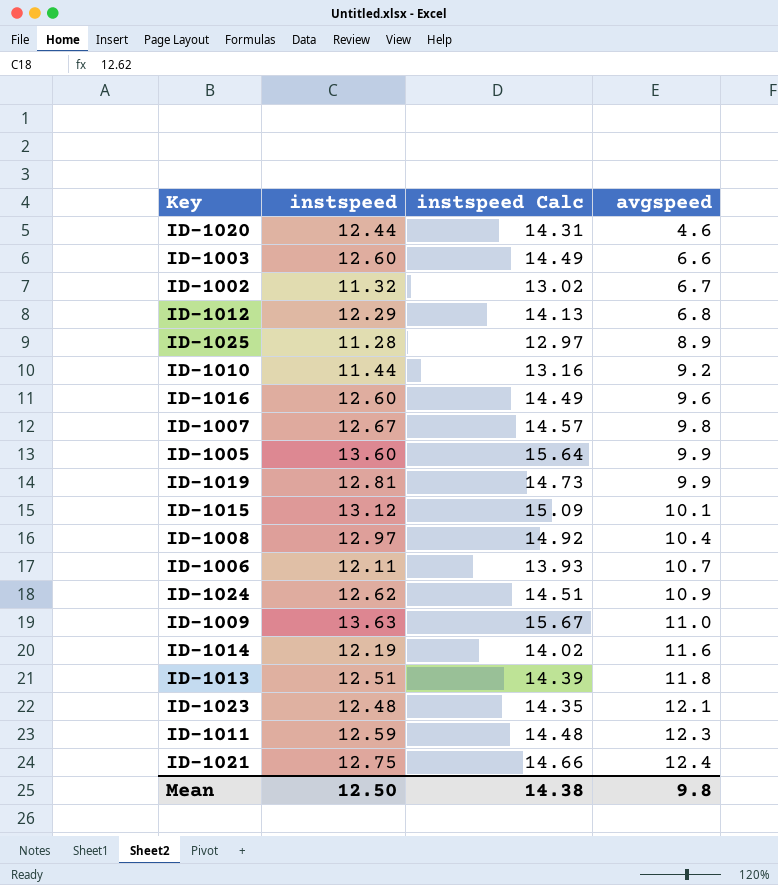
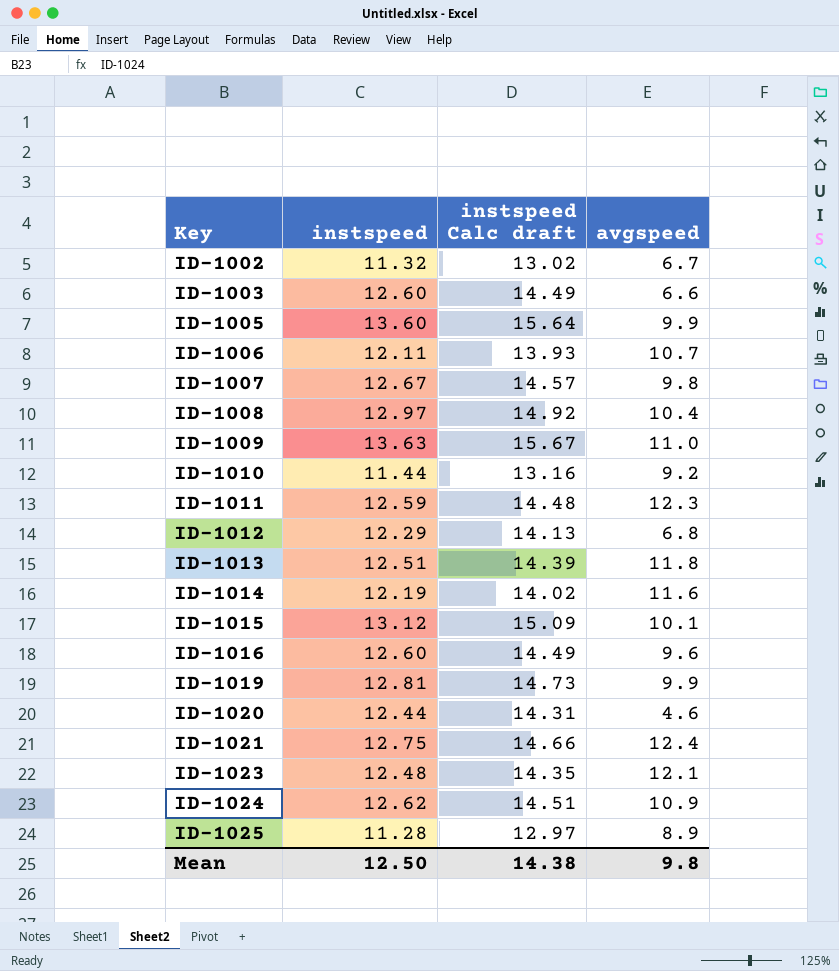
row order: avgspeed ascending -> Key ascending
column name: instspeed Calc -> instspeed Calc draft

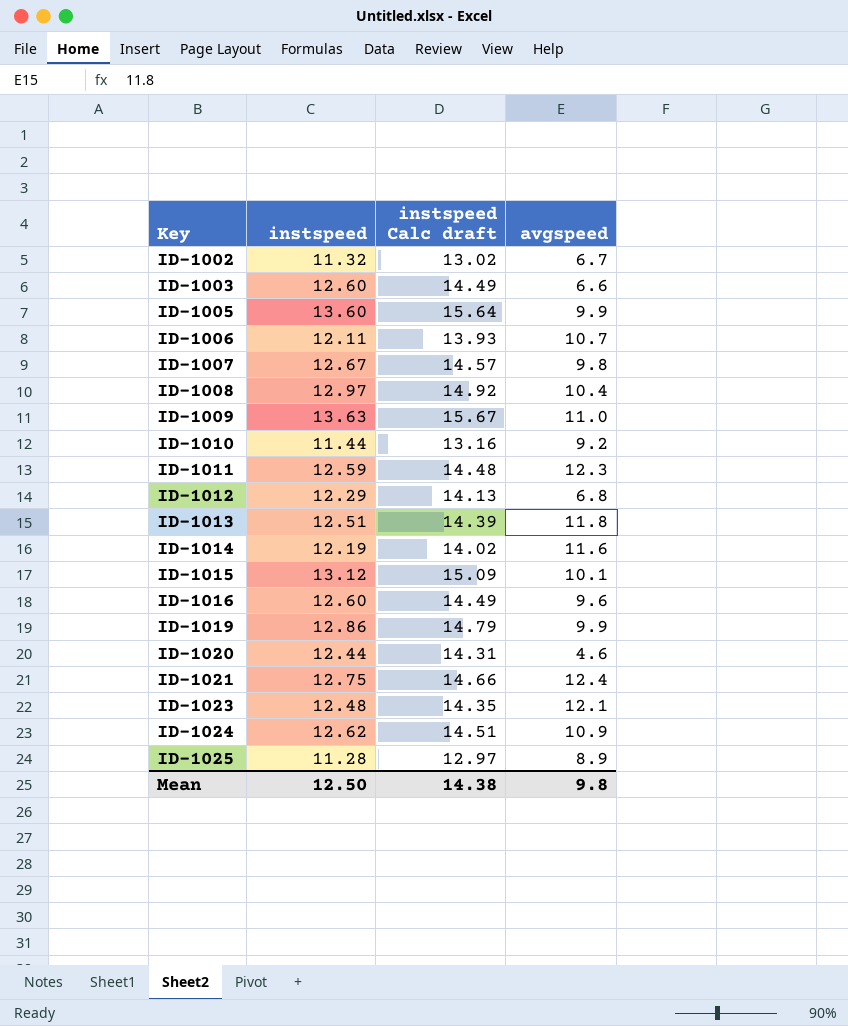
ID-1019 | instspeed: 12.81 -> 12.86
ID-1019 | instspeed Calc draft: 14.73 -> 14.79

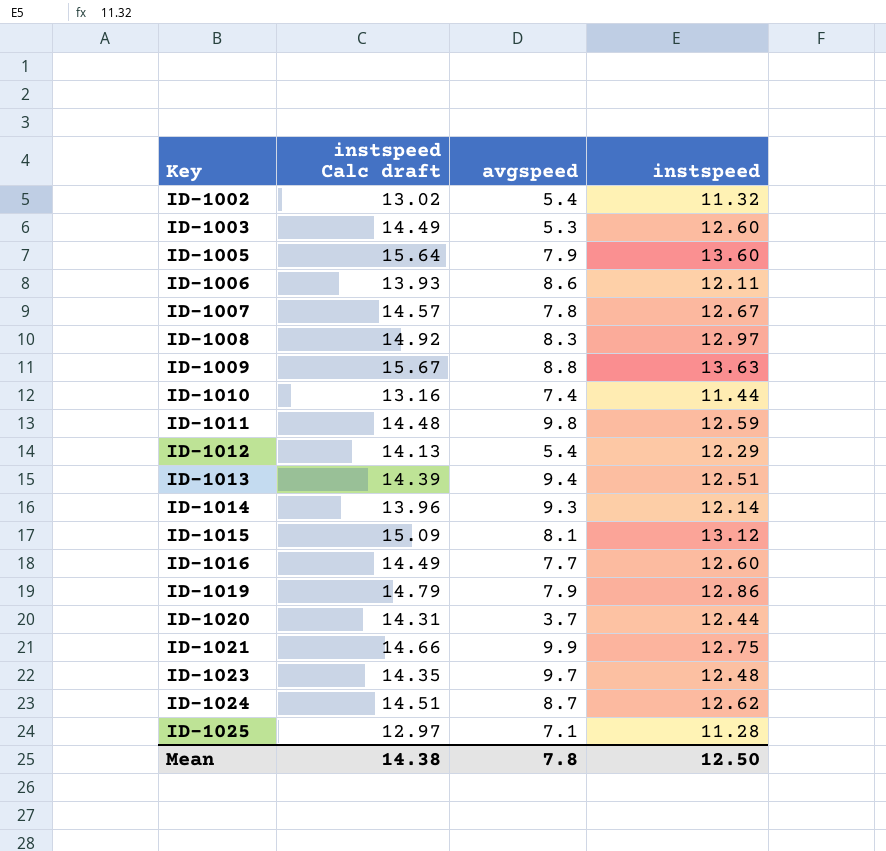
column instspeed | position: 2 -> 4
ID-1002 | avgspeed: 6.7 -> 5.4
ID-1003 | avgspeed: 6.6 -> 5.3
ID-1005 | avgspeed: 9.9 -> 7.9
ID-1006 | avgspeed: 10.7 -> 8.6
ID-1007 | avgspeed: 9.8 -> 7.8
ID-1008 | avgspeed: 10.4 -> 8.3
ID-1009 | avgspeed: 11.0 -> 8.8
ID-1010 | avgspeed: 9.2 -> 7.4
ID-1011 | avgspeed: 12.3 -> 9.8
ID-1012 | avgspeed: 6.8 -> 5.4
ID-1013 | avgspeed: 11.8 -> 9.4
ID-1014 | instspeed Calc draft: 14.02 -> 13.96
ID-1014 | avgspeed: 11.6 -> 9.3
ID-1014 | instspeed: 12.19 -> 12.14
ID-1015 | avgspeed: 10.1 -> 8.1
ID-1016 | avgspeed: 9.6 -> 7.7
ID-1019 | avgspeed: 9.9 -> 7.9
ID-1020 | avgspeed: 4.6 -> 3.7
ID-1021 | avgspeed: 12.4 -> 9.9
ID-1023 | avgspeed: 12.1 -> 9.7
ID-1024 | avgspeed: 10.9 -> 8.7
ID-1025 | avgspeed: 8.9 -> 7.1
Mean | avgspeed: 9.8 -> 7.8

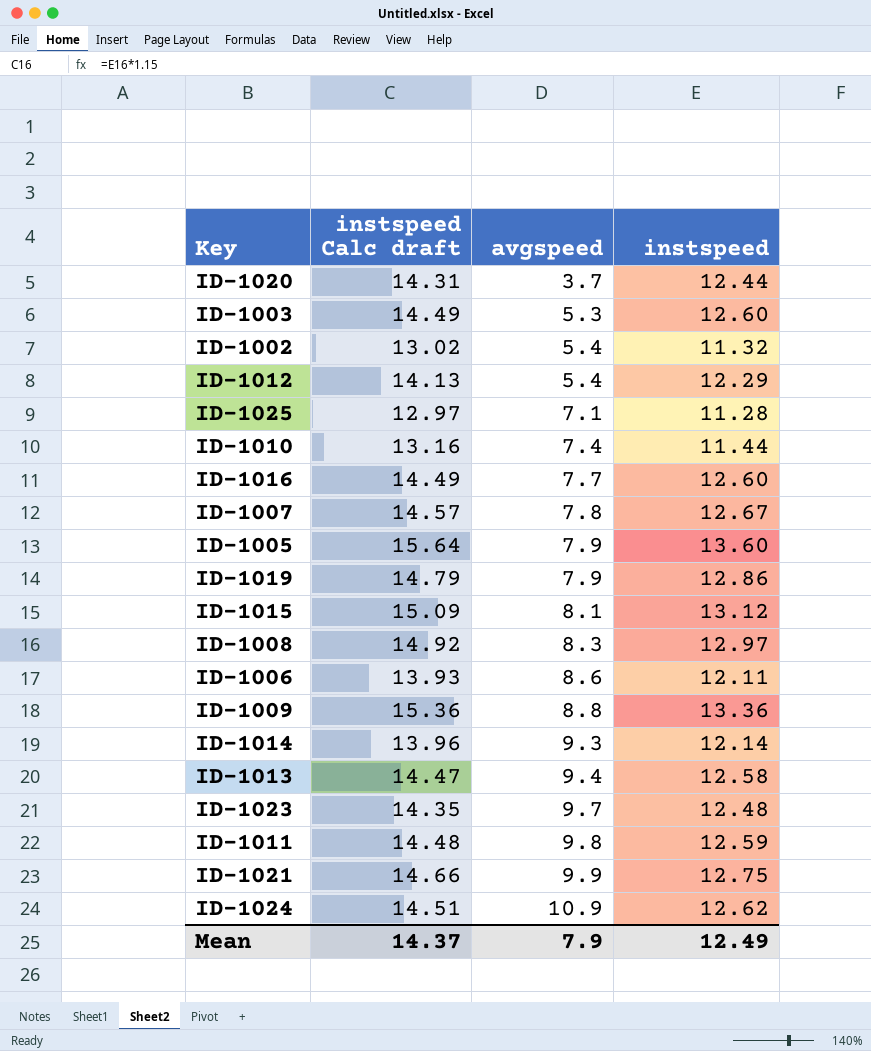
row order: Key ascending -> avgspeed ascending
ID-1009 | instspeed Calc draft: 15.67 -> 15.36
ID-1009 | instspeed: 13.63 -> 13.36
ID-1013 | instspeed Calc draft: 14.39 -> 14.47
ID-1013 | instspeed: 12.51 -> 12.58
ID-1024 | avgspeed: 8.7 -> 10.9
Mean | instspeed Calc draft: 14.38 -> 14.37
Mean | avgspeed: 7.8 -> 7.9
Mean | instspeed: 12.50 -> 12.49

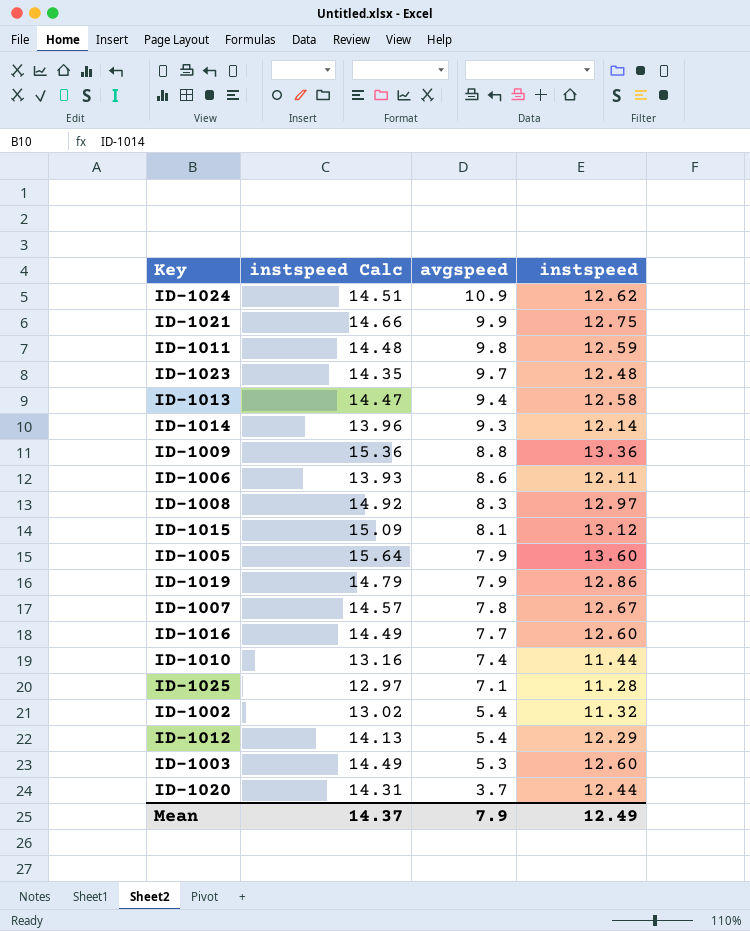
row order: avgspeed ascending -> avgspeed descending
column name: instspeed Calc draft -> instspeed Calc

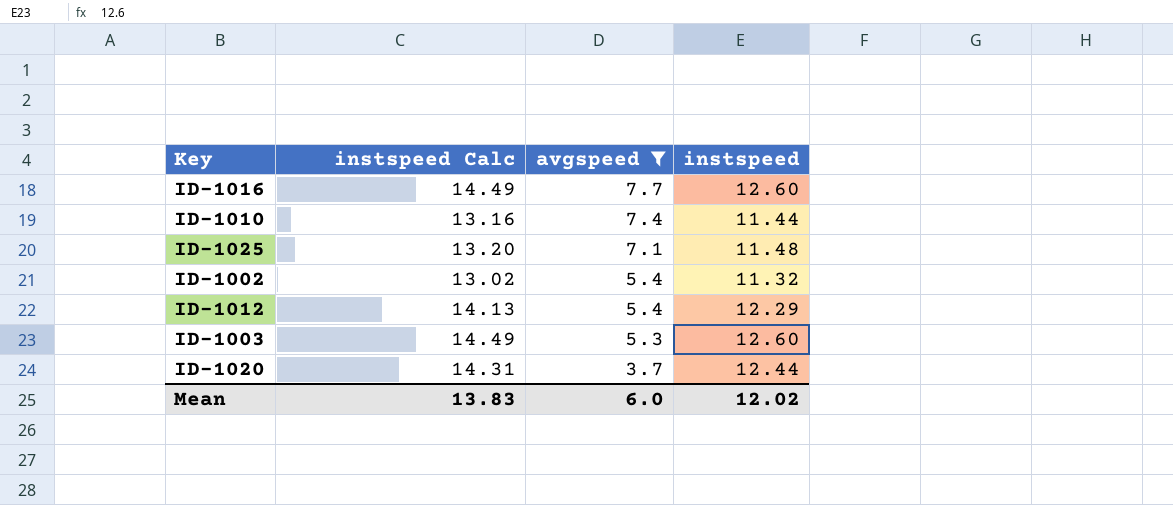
filter: none -> avgspeed <= 7.7
ID-1025 | instspeed Calc: 12.97 -> 13.20
ID-1025 | instspeed: 11.28 -> 11.48
Mean | instspeed Calc: 14.37 -> 13.83
Mean | avgspeed: 7.9 -> 6.0
Mean | instspeed: 12.49 -> 12.02

